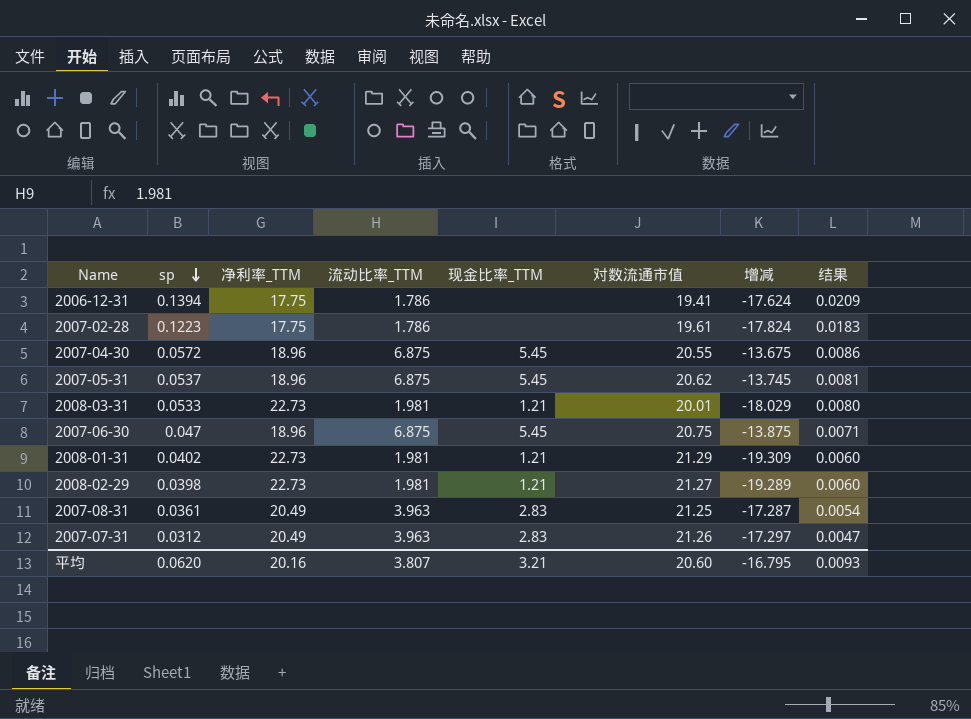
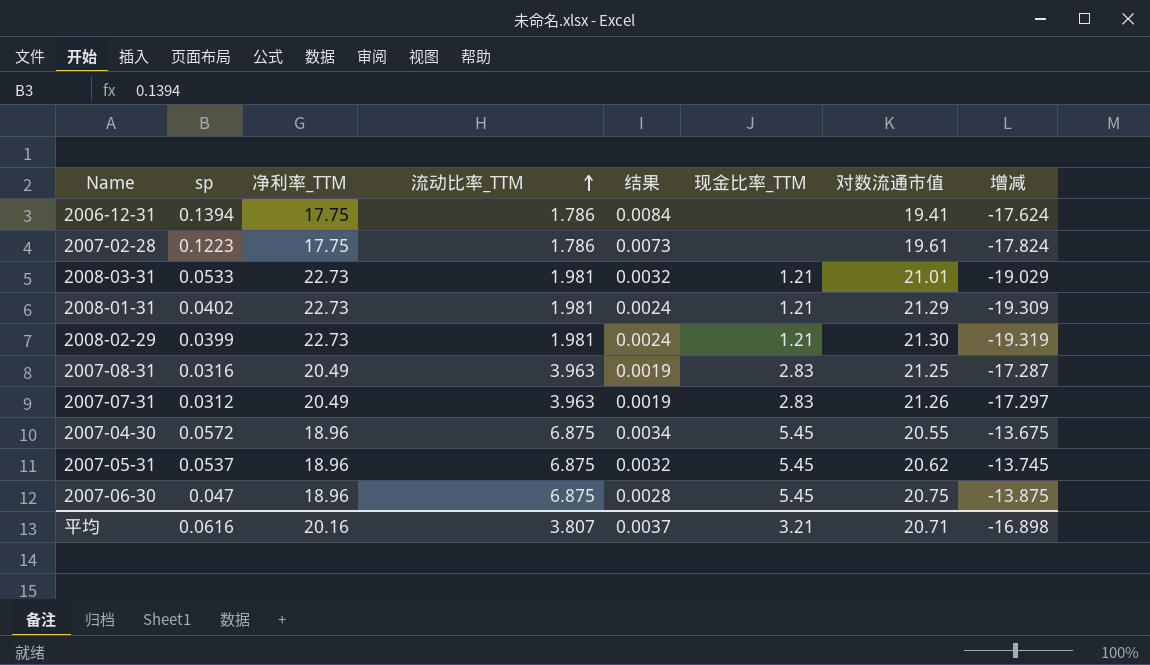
row order: sp descending -> 流动比率_TTM ascending
column 结果 | formula: [sp] * 0.15 -> [sp] * 0.06
column 结果 | position: 8 -> 5
2008-03-31 | 对数流通市值: 20.01 -> 21.01
2008-03-31 | 增减: -18.029 -> -19.029
2008-02-29 | sp: 0.0398 -> 0.0399
2008-02-29 | 对数流通市值: 21.27 -> 21.30
2008-02-29 | 增减: -19.289 -> -19.319
2007-08-31 | sp: 0.0361 -> 0.0316
平均 | sp: 0.0620 -> 0.0616
平均 | 结果: 0.0093 -> 0.0037
平均 | 对数流通市值: 20.60 -> 20.71
平均 | 增减: -16.795 -> -16.898

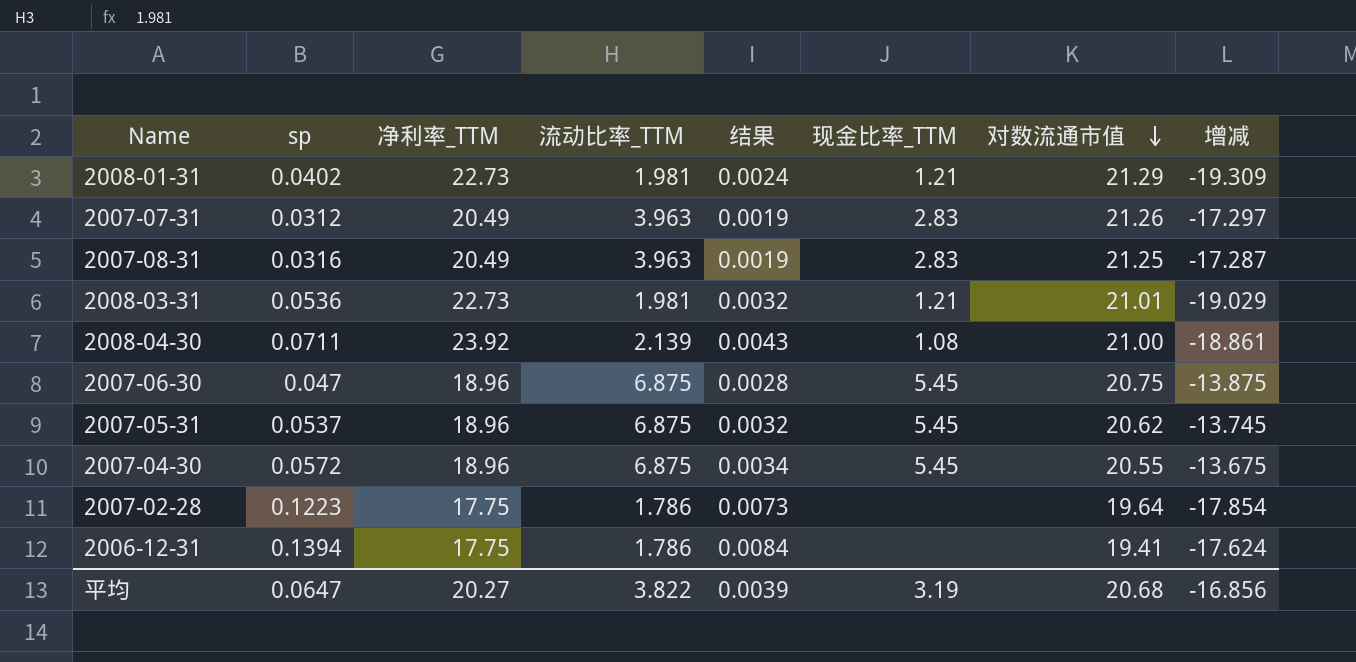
row order: 流动比率_TTM ascending -> 对数流通市值 descending
row 2008-02-29: 0.0399 | 22.73 | 1.981 | 0.0024 | 1.21 | 21.30 | -19.319 -> none
2008-03-31 | sp: 0.0533 -> 0.0536
row 2008-04-30: none -> 0.0711 | 23.92 | 2.139 | 0.0043 | 1.08 | 21.00 | -18.861
2007-02-28 | 对数流通市值: 19.61 -> 19.64
2007-02-28 | 增减: -17.824 -> -17.854
平均 | sp: 0.0616 -> 0.0647
平均 | 净利率_TTM: 20.16 -> 20.27
平均 | 流动比率_TTM: 3.807 -> 3.822
平均 | 结果: 0.0037 -> 0.0039
平均 | 现金比率_TTM: 3.21 -> 3.19
平均 | 对数流通市值: 20.71 -> 20.68
平均 | 增减: -16.898 -> -16.856

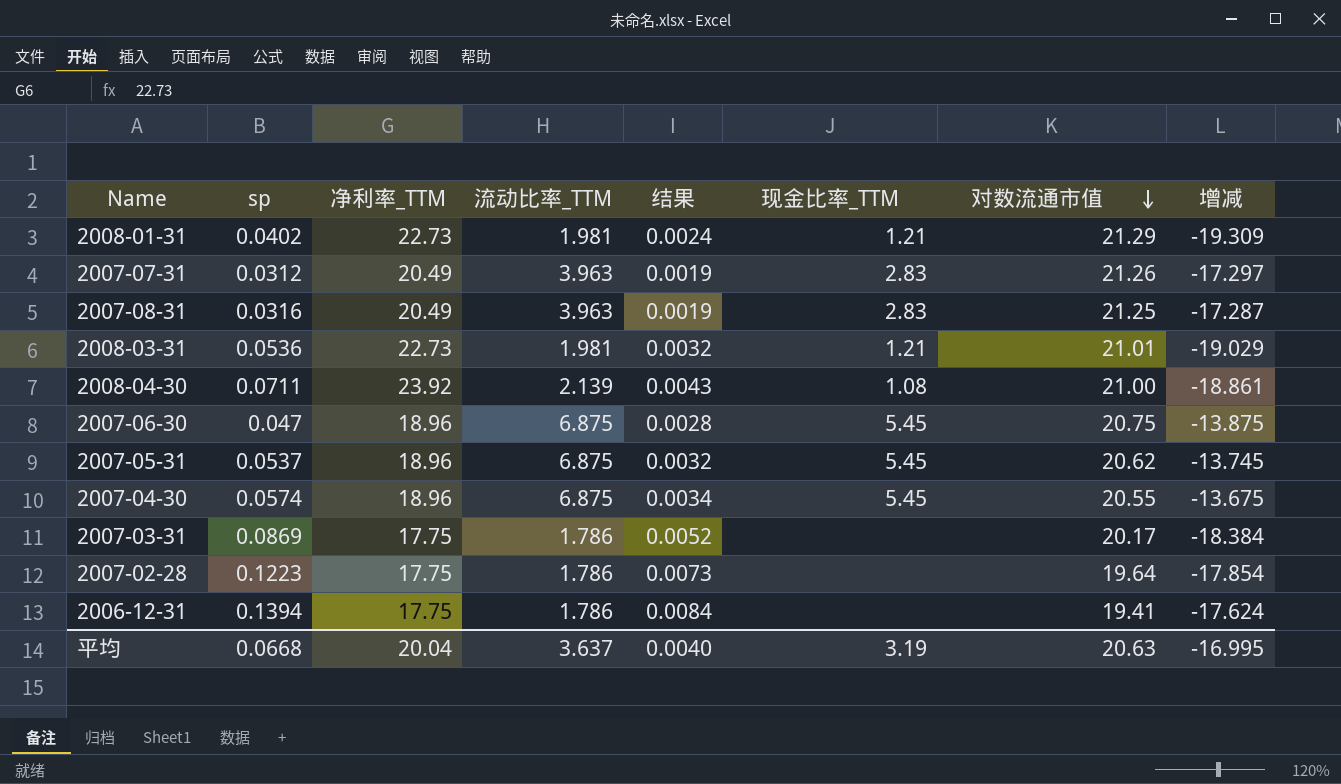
2007-04-30 | sp: 0.0572 -> 0.0574
row 2007-03-31: none -> 0.0869 | 17.75 | 1.786 | 0.0052 | none | 20.17 | -18.384
平均 | sp: 0.0647 -> 0.0668
平均 | 净利率_TTM: 20.27 -> 20.04
平均 | 流动比率_TTM: 3.822 -> 3.637
平均 | 结果: 0.0039 -> 0.0040
平均 | 对数流通市值: 20.68 -> 20.63
平均 | 增减: -16.856 -> -16.995

